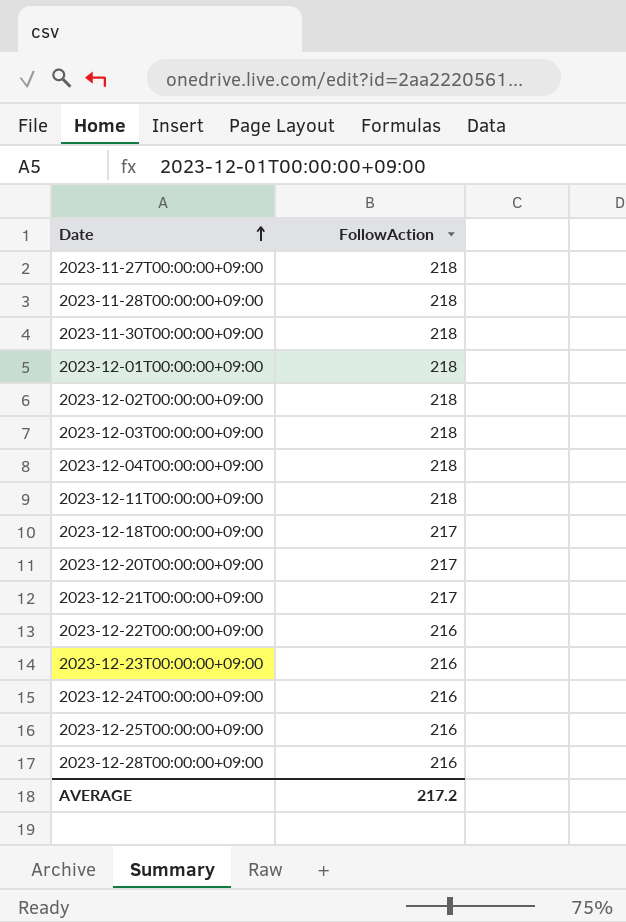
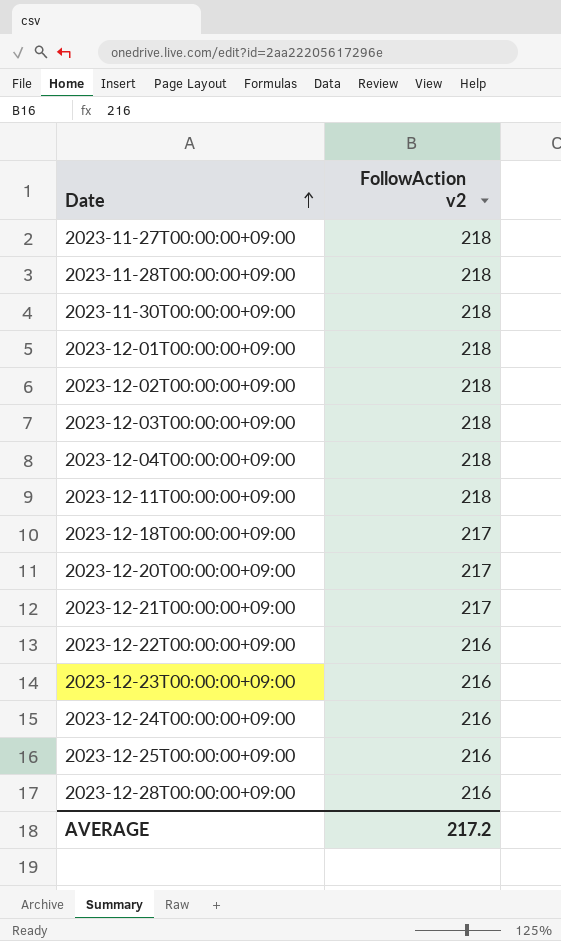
column name: FollowAction -> FollowAction v2

